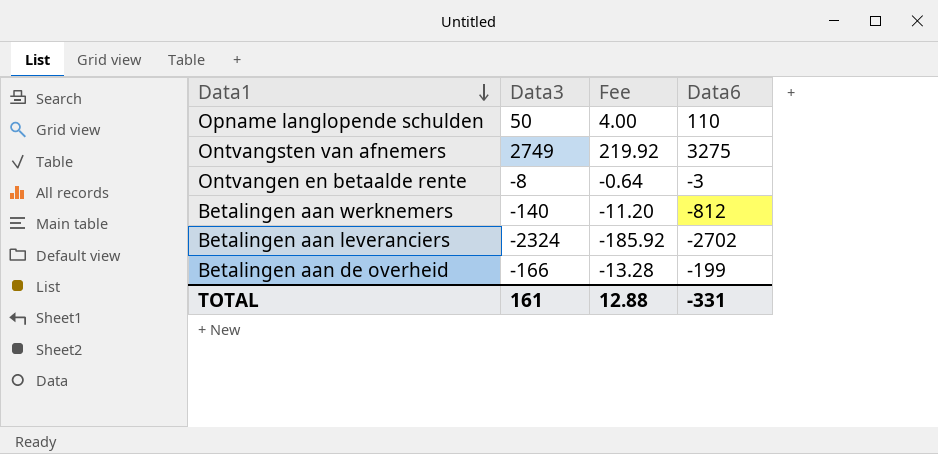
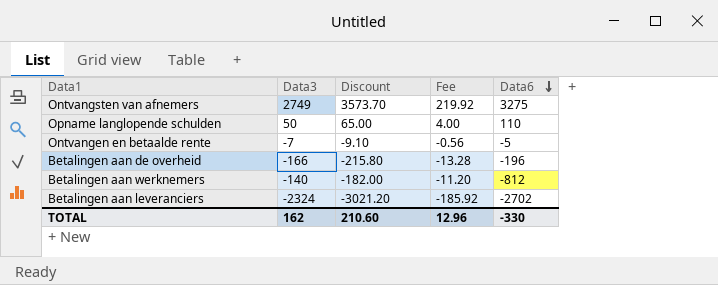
row order: Data1 descending -> Data6 descending
column Discount | formula: none -> [Data3] * 1.3
Ontvangen en betaalde rente | Data3: -8 -> -7
Ontvangen en betaalde rente | Fee: -0.64 -> -0.56
Ontvangen en betaalde rente | Data6: -3 -> -5
Betalingen aan de overheid | Data6: -199 -> -196
TOTAL | Data3: 161 -> 162
TOTAL | Fee: 12.88 -> 12.96
TOTAL | Data6: -331 -> -330

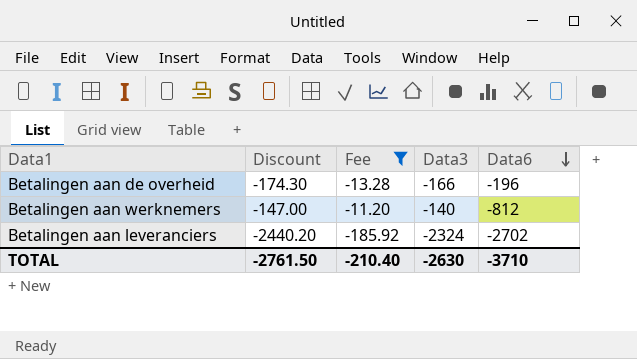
filter: none -> Fee <= -11.20
column Discount | formula: [Data3] * 1.3 -> [Data3] * 1.05
column Data3 | position: 2 -> 4
TOTAL | Discount: 210.60 -> -2761.50
TOTAL | Fee: 12.96 -> -210.40
TOTAL | Data3: 162 -> -2630
TOTAL | Data6: -330 -> -3710

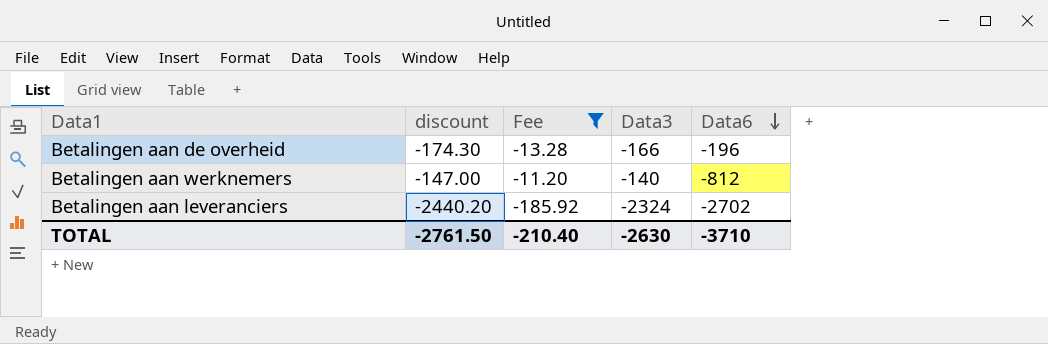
column name: Discount -> discount

